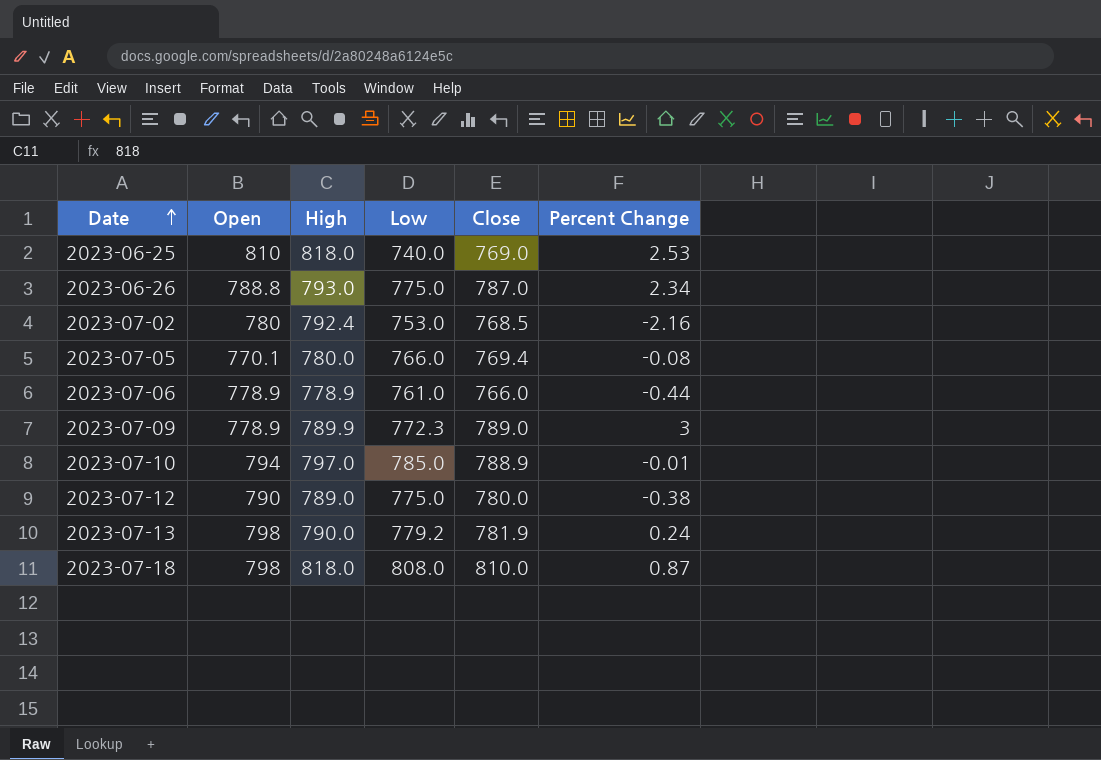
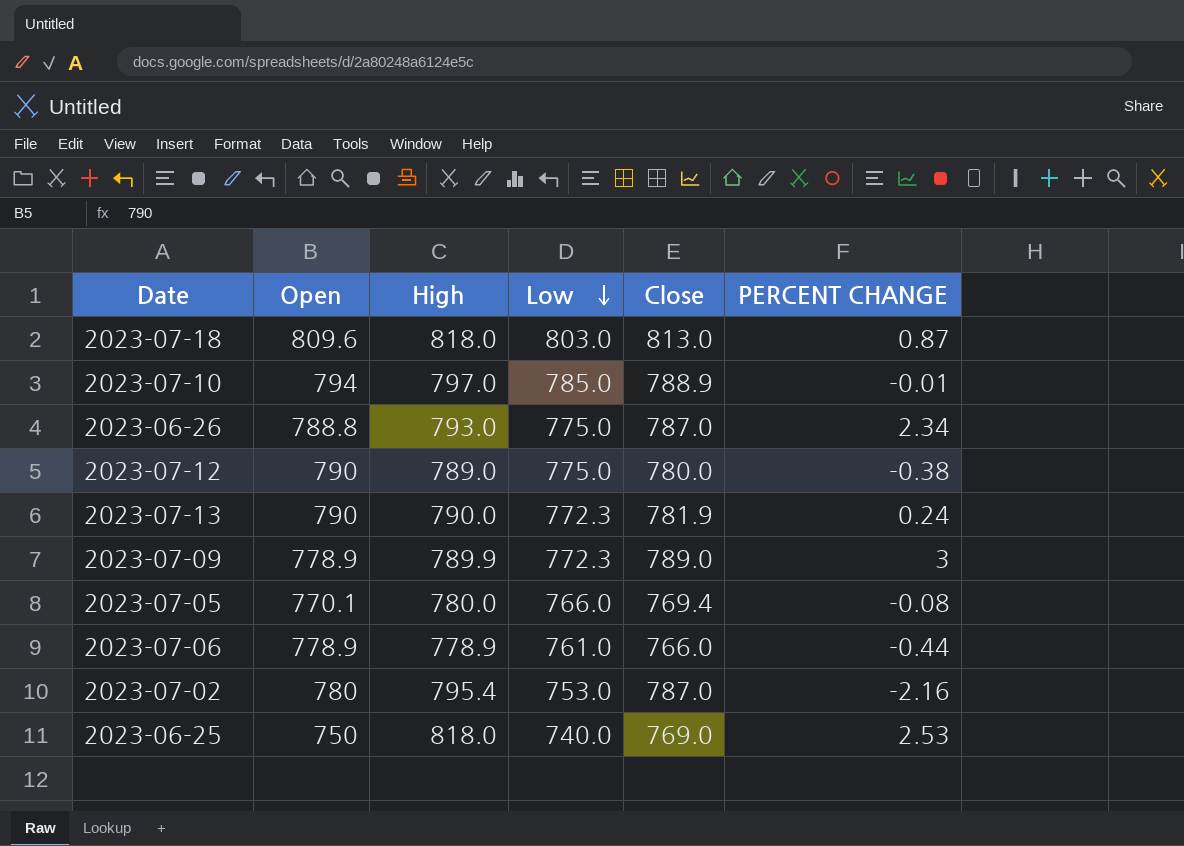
row order: Date ascending -> Low descending
column name: Percent Change -> PERCENT CHANGE
2023-07-18 | Open: 798 -> 809.6
2023-07-18 | Low: 808.0 -> 803.0
2023-07-18 | Close: 810.0 -> 813.0
2023-07-13 | Open: 798 -> 790
2023-07-13 | Low: 779.2 -> 772.3
2023-07-02 | High: 792.4 -> 795.4
2023-07-02 | Close: 768.5 -> 787.0
2023-06-25 | Open: 810 -> 750

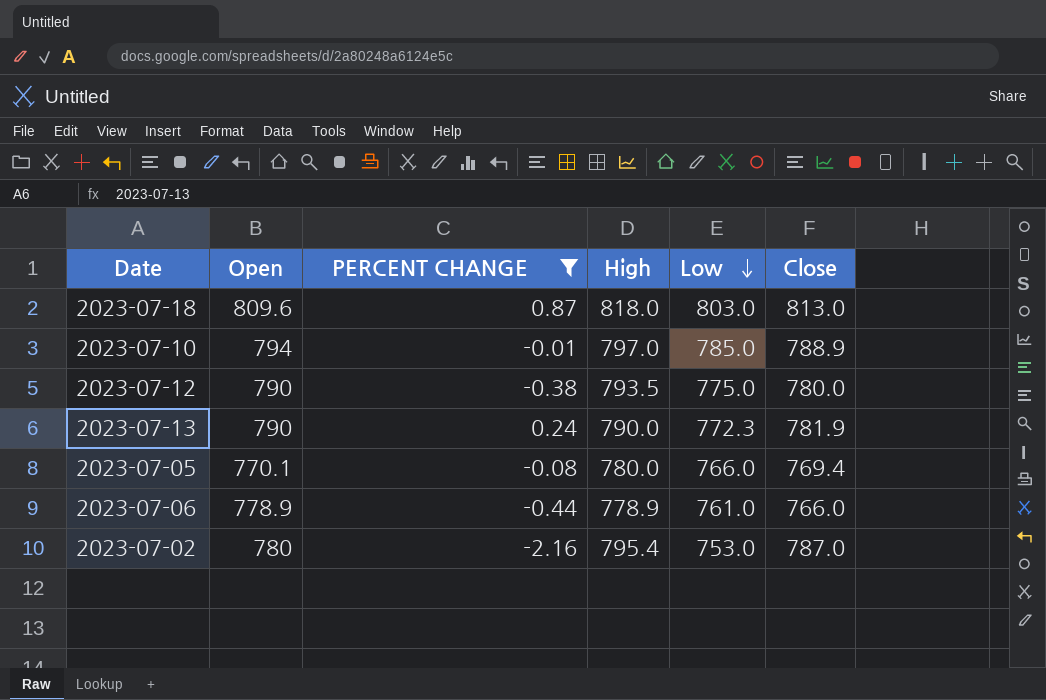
filter: none -> PERCENT CHANGE <= 0.87
column PERCENT CHANGE | position: 6 -> 3
2023-07-12 | High: 789.0 -> 793.5

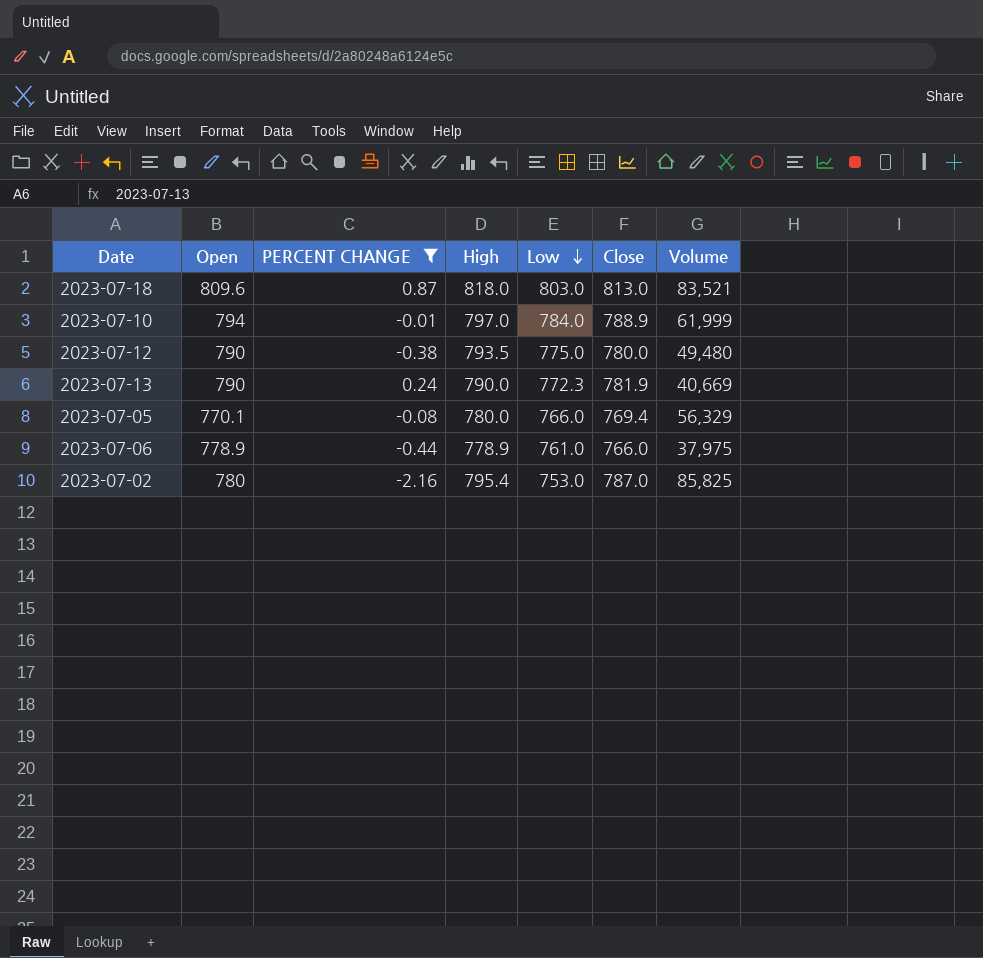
column Volume | position: none -> 7
2023-07-10 | Low: 785.0 -> 784.0

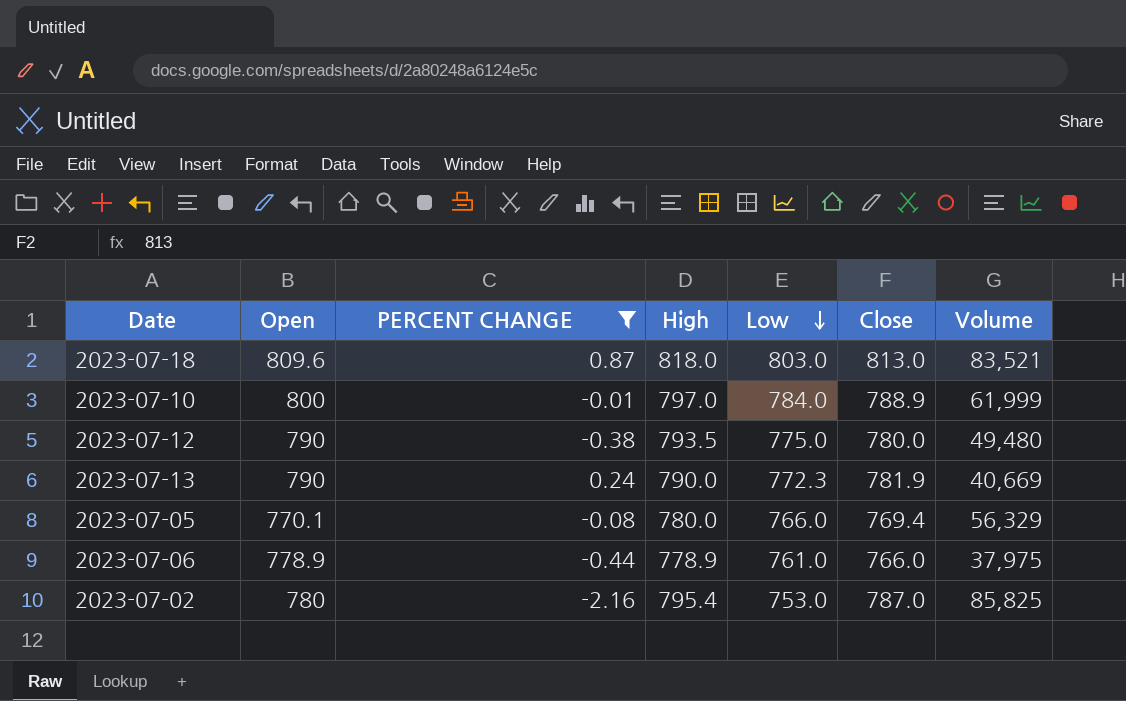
2023-07-10 | Open: 794 -> 800

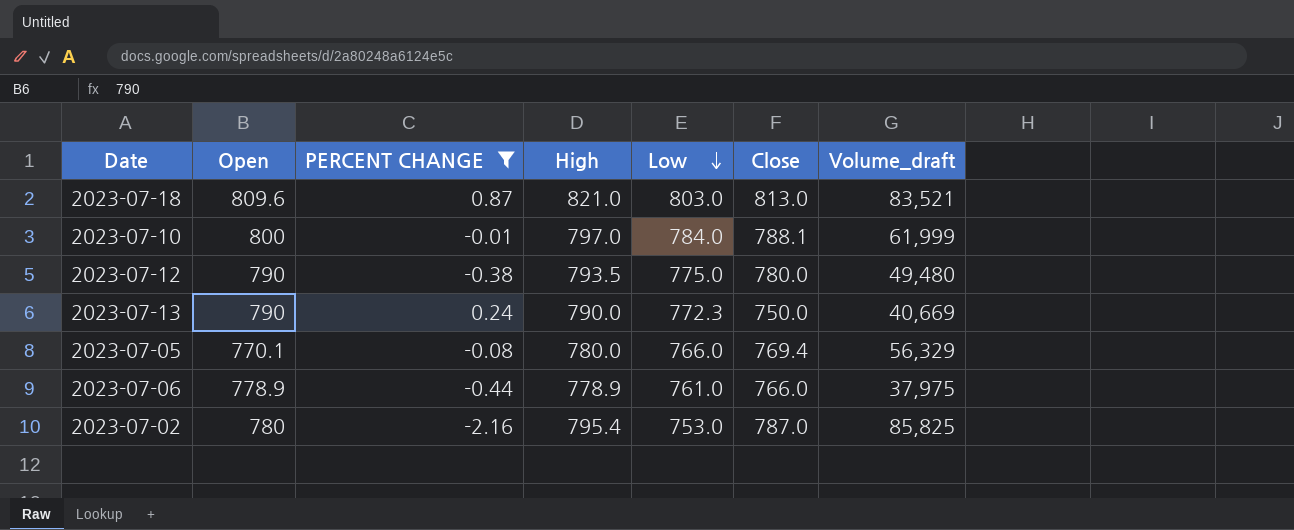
column name: Volume -> Volume_draft
2023-07-18 | High: 818.0 -> 821.0
2023-07-10 | Close: 788.9 -> 788.1
2023-07-13 | Close: 781.9 -> 750.0

